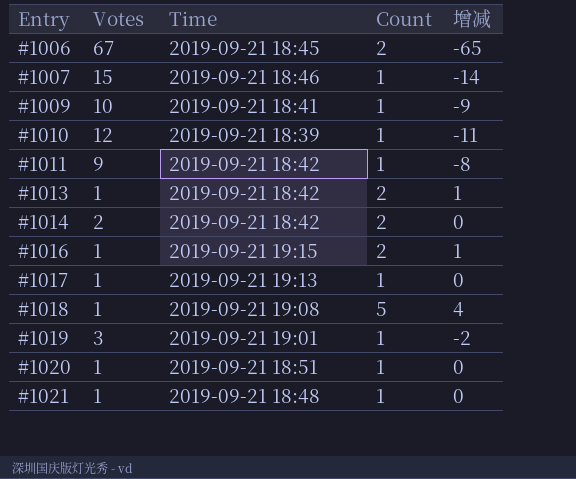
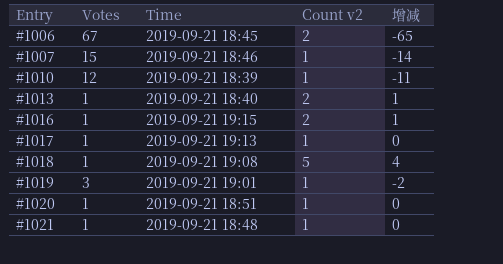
column name: Count -> Count v2
row #1009: 10 | 2019-09-21 18:41 | 1 | -9 -> none
row #1011: 9 | 2019-09-21 18:42 | 1 | -8 -> none
row #1014: 2 | 2019-09-21 18:42 | 2 | 0 -> none
#1013 | Time: 2019-09-21 18:42 -> 2019-09-21 18:40

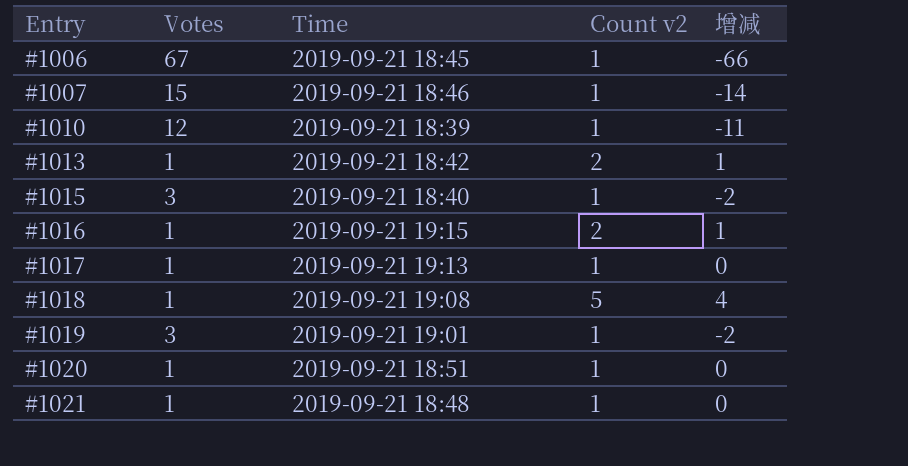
#1006 | Count v2: 2 -> 1
#1006 | 增减: -65 -> -66
#1013 | Time: 2019-09-21 18:40 -> 2019-09-21 18:42
row #1015: none -> 3 | 2019-09-21 18:40 | 1 | -2

